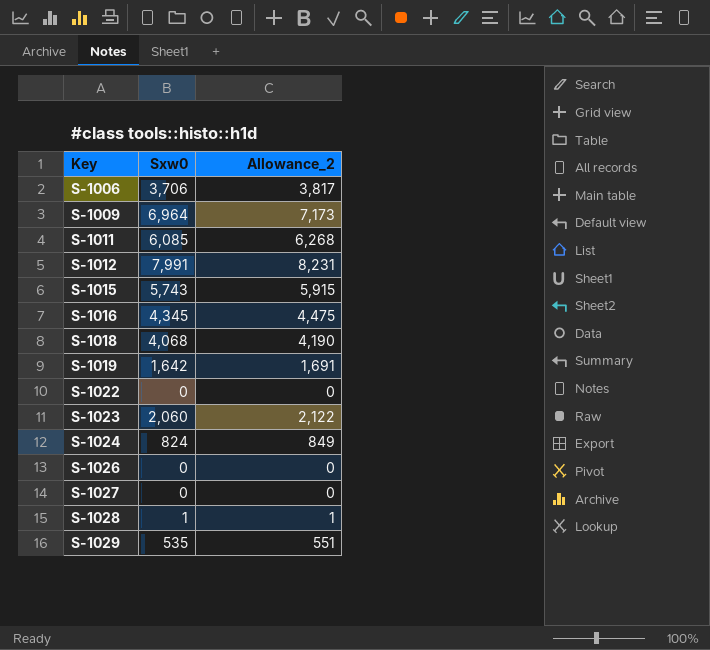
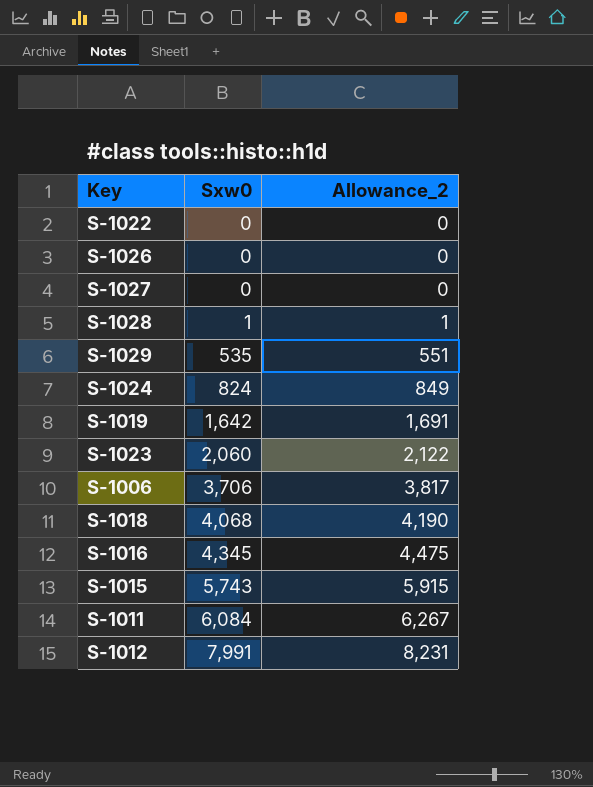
row order: Key ascending -> Sxw0 ascending
row S-1009: 6,964 | 7,173 -> none
S-1011 | Sxw0: 6,085 -> 6,084
S-1011 | Allowance_2: 6,268 -> 6,267

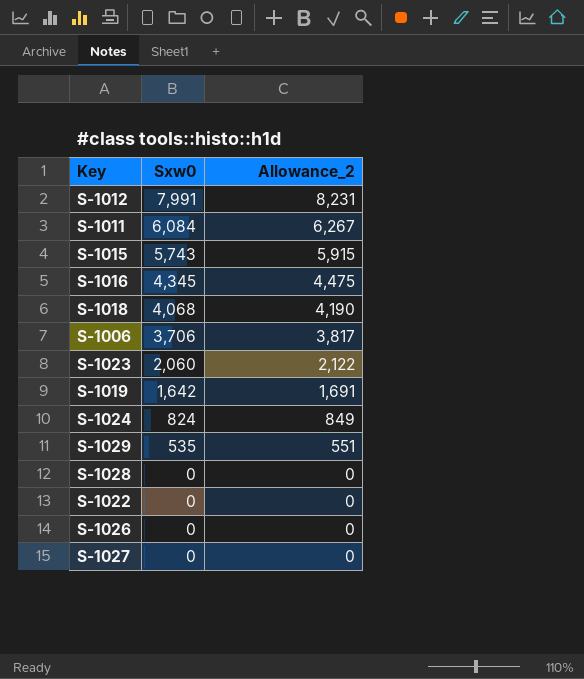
row order: Sxw0 ascending -> Sxw0 descending
S-1028 | Sxw0: 1 -> 0
S-1028 | Allowance_2: 1 -> 0

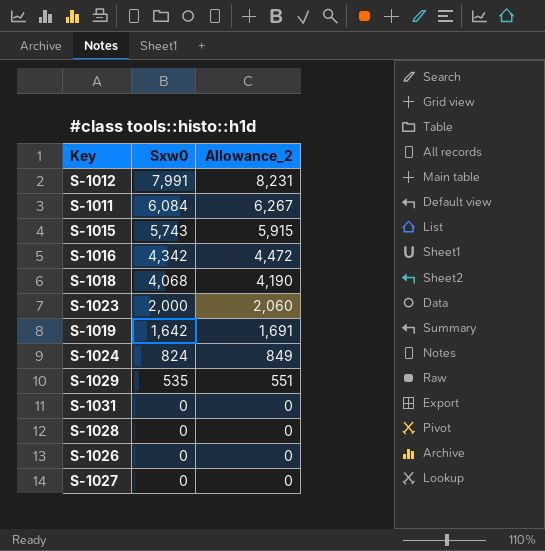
row S-1006: 3,706 | 3,817 -> none
row S-1022: 0 | 0 -> none
S-1016 | Sxw0: 4,345 -> 4,342
S-1016 | Allowance_2: 4,475 -> 4,472
S-1023 | Sxw0: 2,060 -> 2,000
S-1023 | Allowance_2: 2,122 -> 2,060
row S-1031: none -> 0 | 0

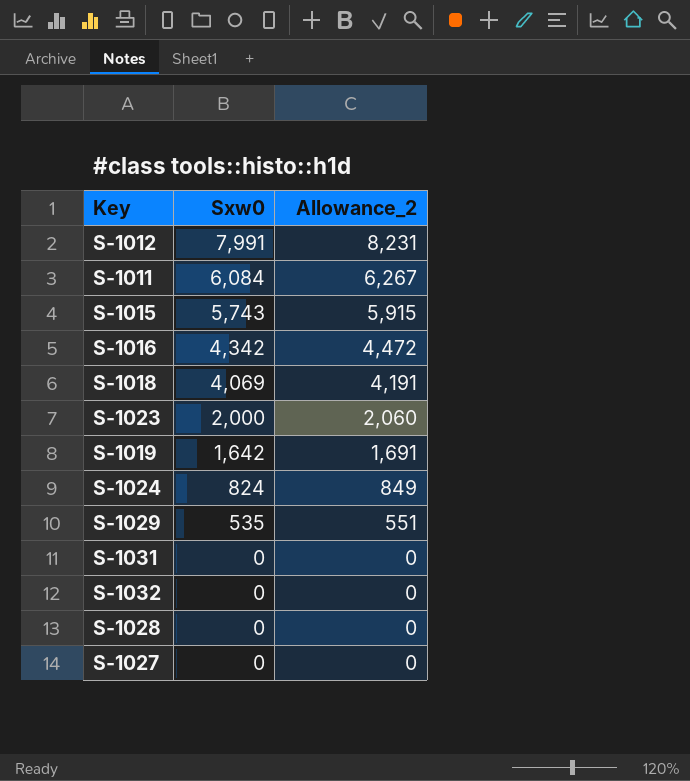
row S-1026: 0 | 0 -> none
S-1018 | Sxw0: 4,068 -> 4,069
S-1018 | Allowance_2: 4,190 -> 4,191
row S-1032: none -> 0 | 0

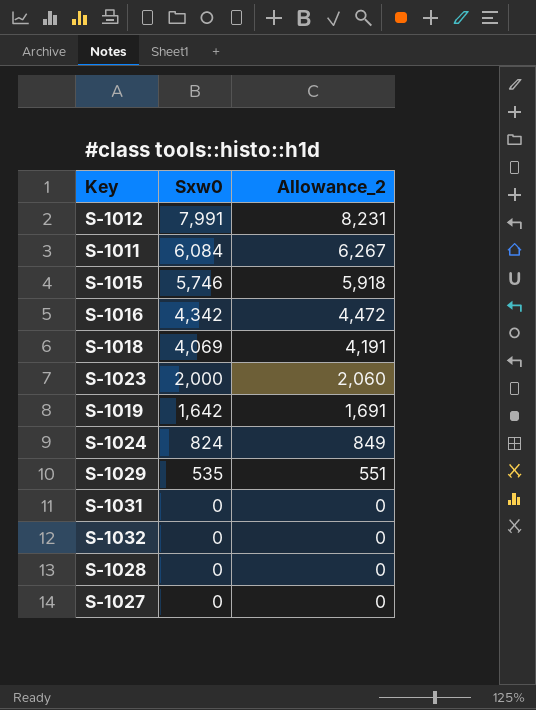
S-1015 | Sxw0: 5,743 -> 5,746
S-1015 | Allowance_2: 5,915 -> 5,918

